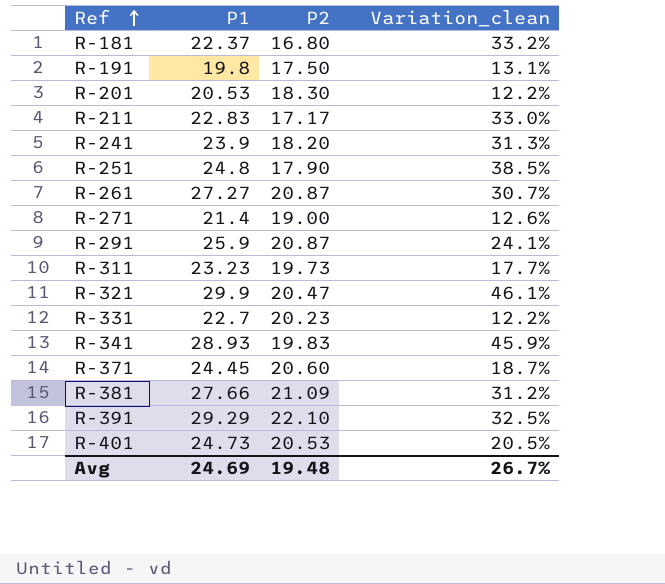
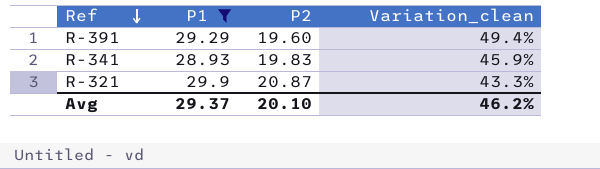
filter: none -> P1 >= 28.93
row order: Ref ascending -> Ref descending
R-391 | P2: 22.10 -> 19.60
R-391 | Variation_clean: 32.5% -> 49.4%
R-321 | P2: 20.47 -> 20.87
R-321 | Variation_clean: 46.1% -> 43.3%
Avg | P1: 24.69 -> 29.37
Avg | P2: 19.48 -> 20.10
Avg | Variation_clean: 26.7% -> 46.2%

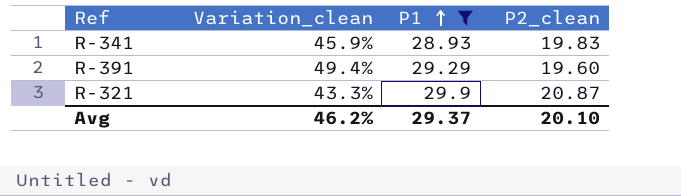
row order: Ref descending -> P1 ascending
column Variation_clean | position: 4 -> 2
column name: P2 -> P2_clean

